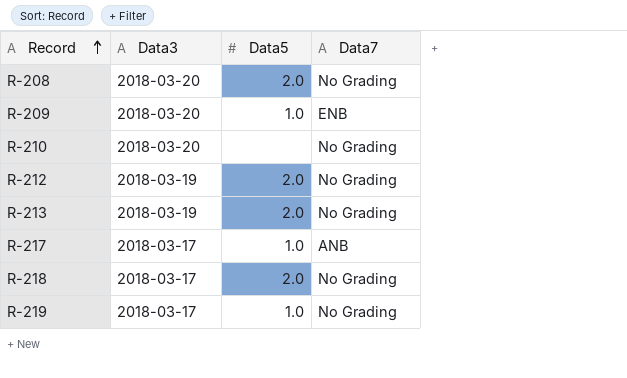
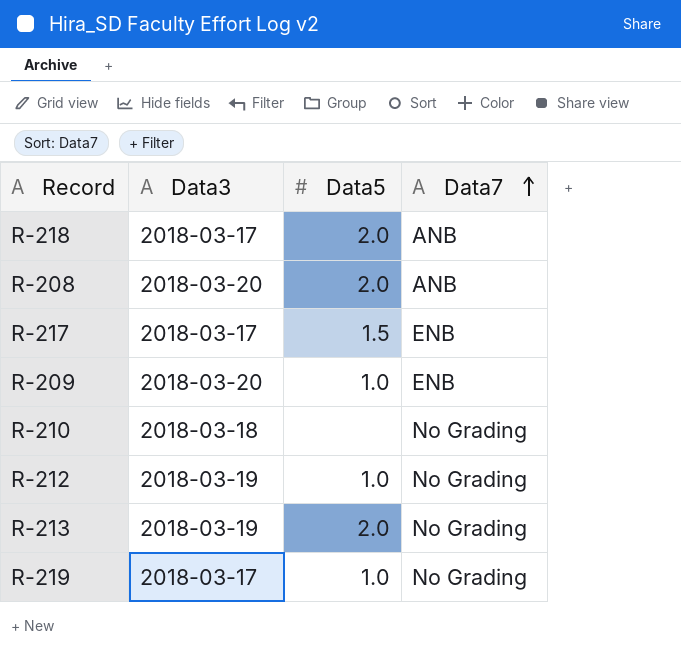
row order: Record ascending -> Data7 ascending
R-218 | Data7: No Grading -> ANB
R-208 | Data7: No Grading -> ANB
R-217 | Data5: 1.0 -> 1.5
R-217 | Data7: ANB -> ENB
R-210 | Data3: 2018-03-20 -> 2018-03-18
R-212 | Data5: 2.0 -> 1.0

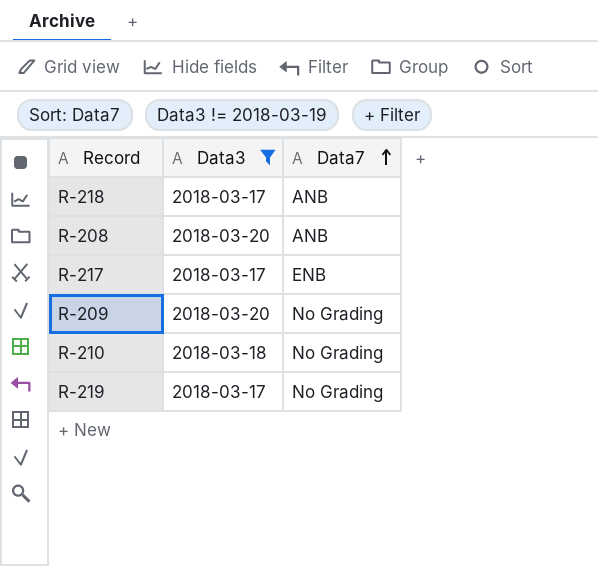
filter: none -> Data3 != 2018-03-19
column Data5 | position: 3 -> none
R-209 | Data7: ENB -> No Grading

